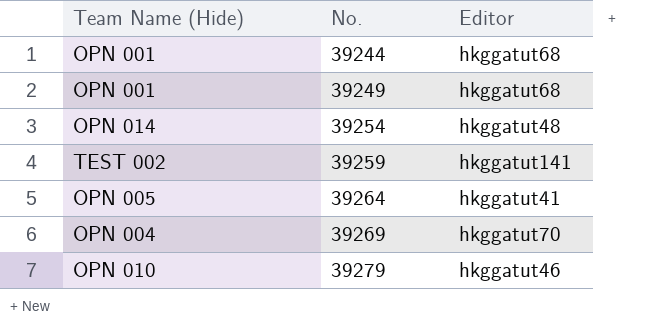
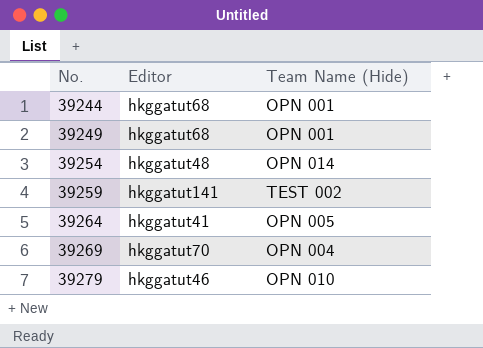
column Team Name (Hide) | position: 1 -> 3

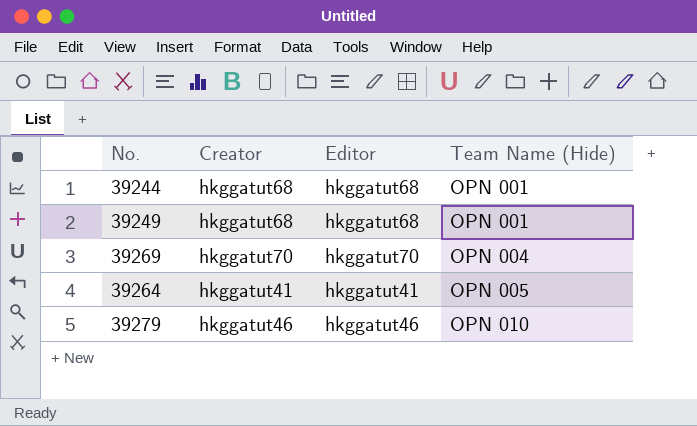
row order: No. ascending -> Team Name (Hide) ascending
column Creator | position: none -> 2
row 39254: hkggatut48 | OPN 014 -> none
row 39259: hkggatut141 | TEST 002 -> none

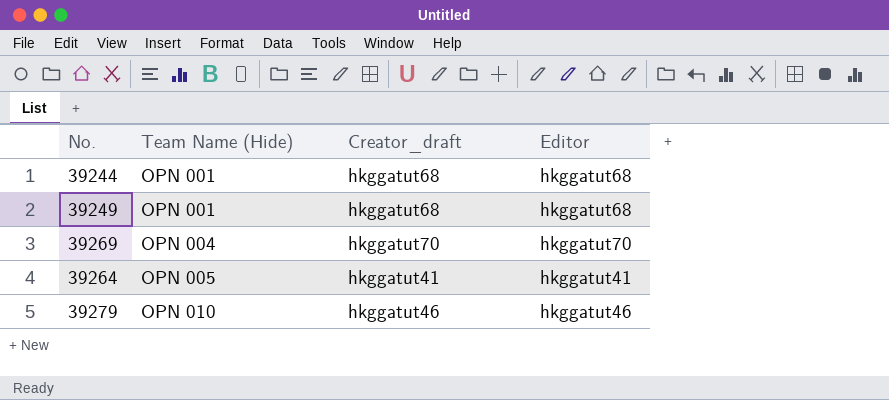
column Team Name (Hide) | position: 4 -> 2
column name: Creator -> Creator_draft

